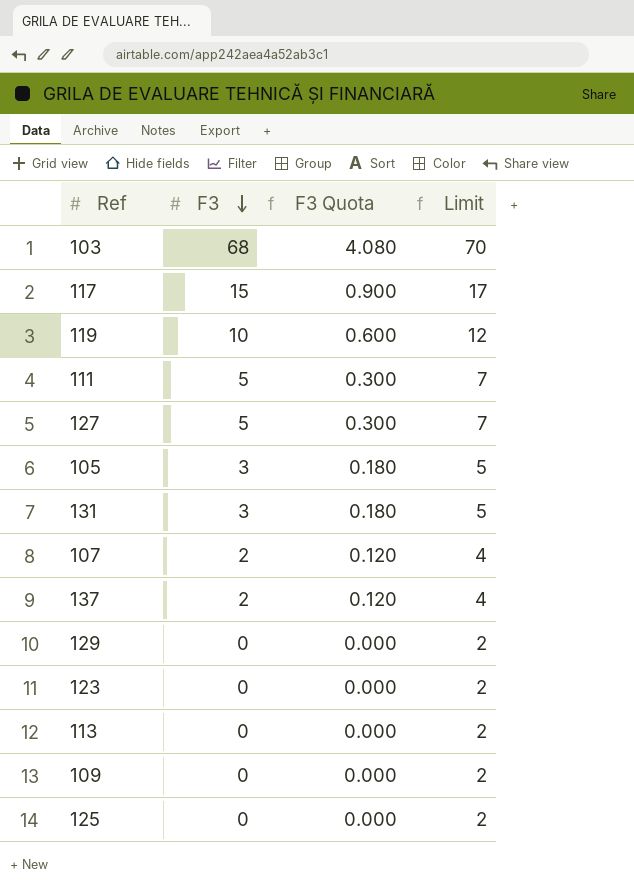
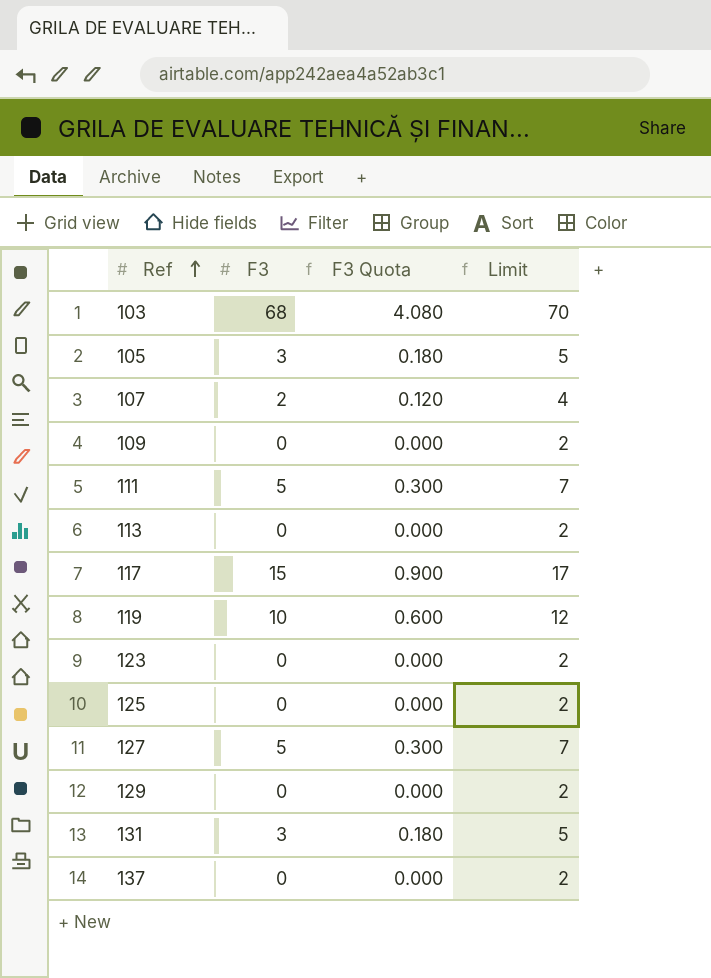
row order: F3 descending -> Ref ascending
137 | F3: 2 -> 0
137 | F3 Quota: 0.120 -> 0.000
137 | Limit: 4 -> 2

